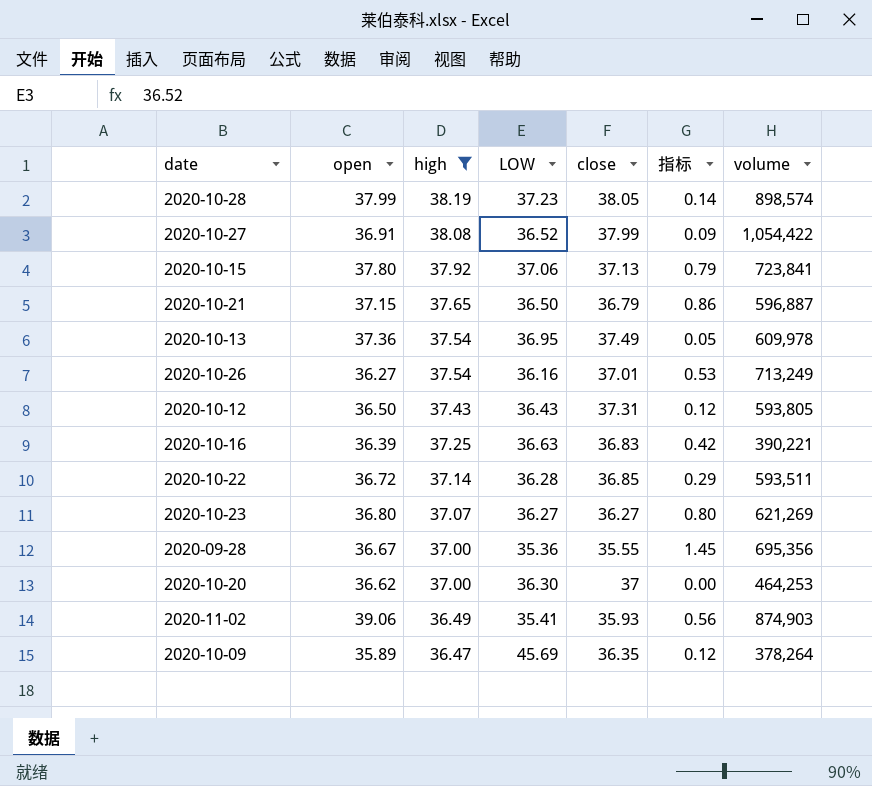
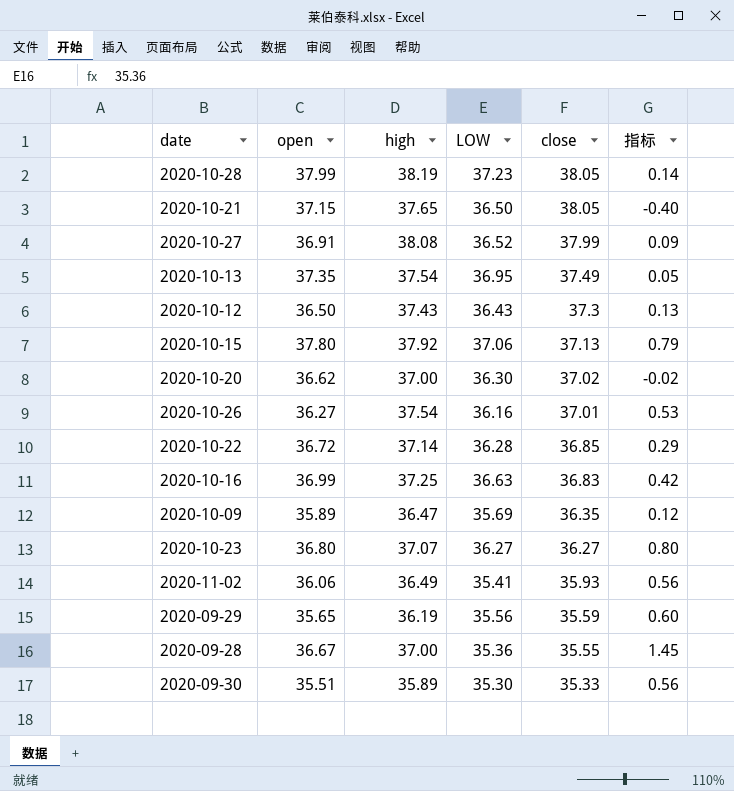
filter: high >= 36.47 -> none
row order: high descending -> close descending
column volume | position: 7 -> none
2020-10-21 | close: 36.79 -> 38.05
2020-10-21 | 指标: 0.86 -> -0.40
2020-10-13 | open: 37.36 -> 37.35
2020-10-12 | close: 37.31 -> 37.3
2020-10-12 | 指标: 0.12 -> 0.13
2020-10-20 | close: 37 -> 37.02
2020-10-20 | 指标: 0.00 -> -0.02
2020-10-16 | open: 36.39 -> 36.99
2020-10-09 | LOW: 45.69 -> 35.69
2020-11-02 | open: 39.06 -> 36.06

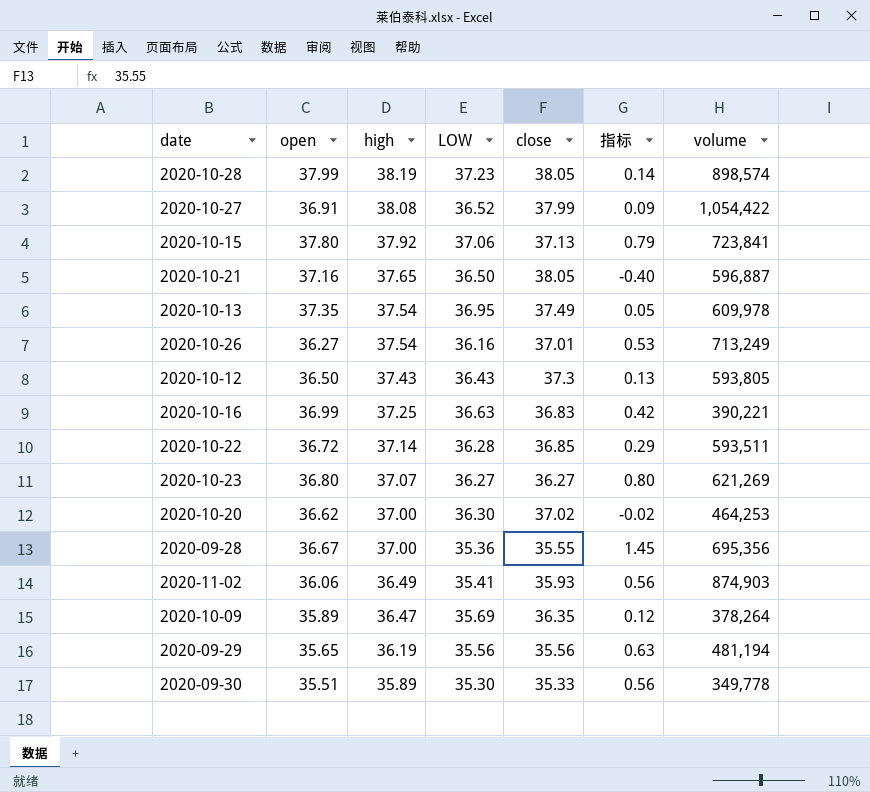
row order: close descending -> high descending
column volume | position: none -> 7
2020-10-21 | open: 37.15 -> 37.16
2020-09-29 | close: 35.59 -> 35.56
2020-09-29 | 指标: 0.60 -> 0.63

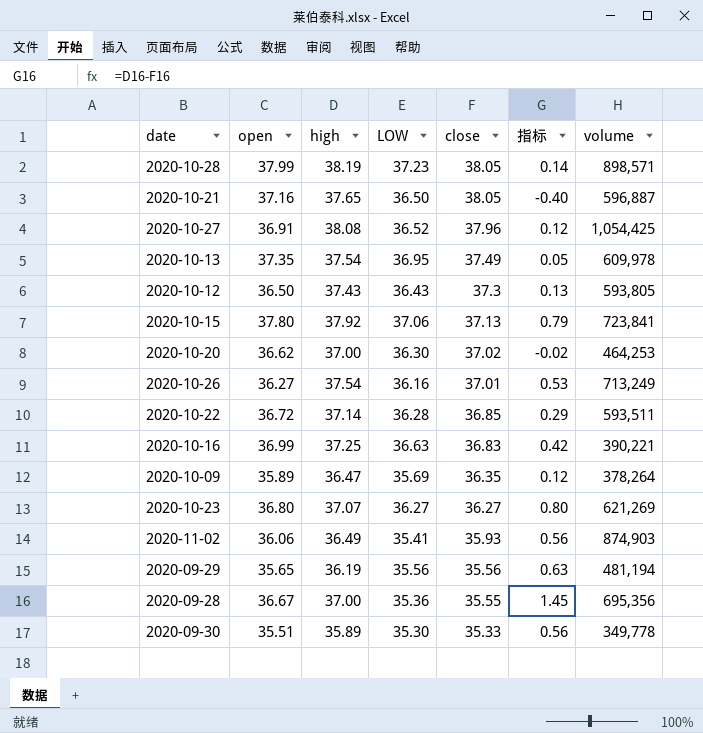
row order: high descending -> close descending
2020-10-28 | volume: 898,574 -> 898,571
2020-10-27 | close: 37.99 -> 37.96
2020-10-27 | 指标: 0.09 -> 0.12
2020-10-27 | volume: 1,054,422 -> 1,054,425

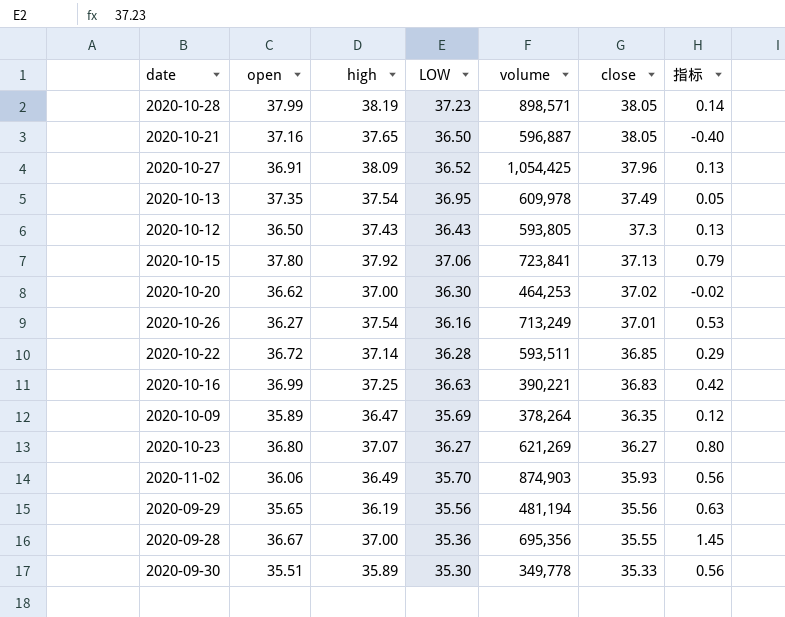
column volume | position: 7 -> 5
2020-10-27 | high: 38.08 -> 38.09
2020-10-27 | 指标: 0.12 -> 0.13
2020-11-02 | LOW: 35.41 -> 35.70

